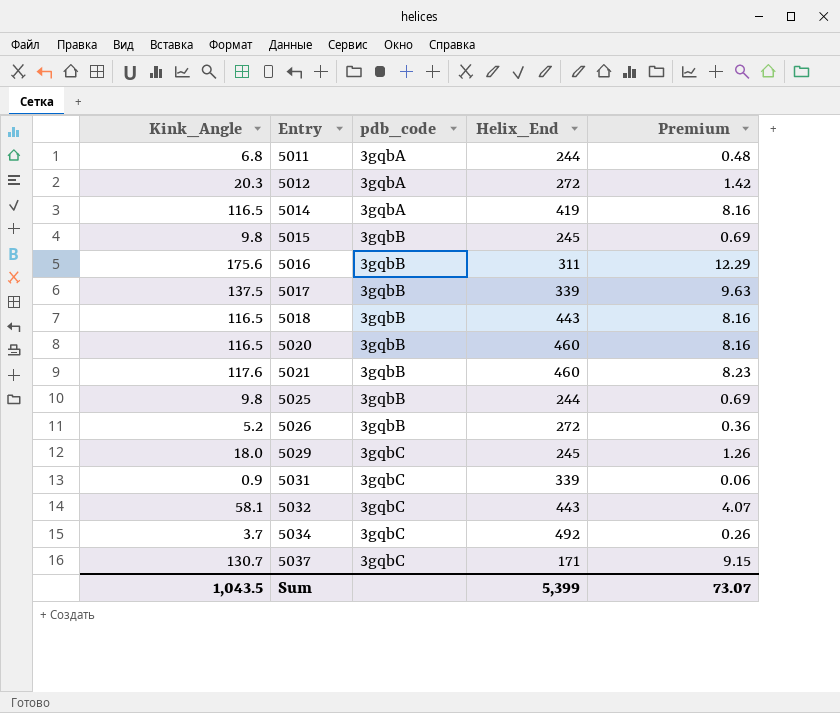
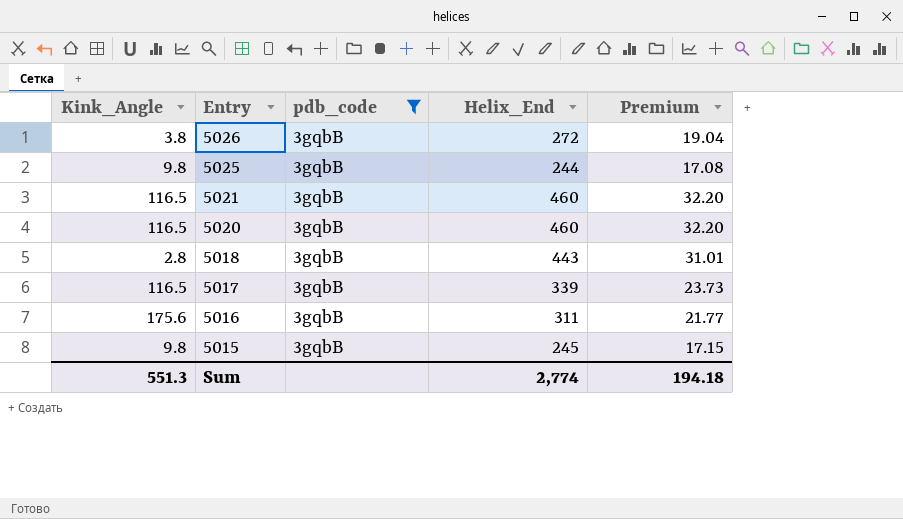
filter: none -> pdb_code = 3gqbB
row order: Entry ascending -> Entry descending
column Premium | formula: [Kink_Angle] * 0.07 -> [Helix_End] * 0.07
5026 | Kink_Angle: 5.2 -> 3.8
5021 | Kink_Angle: 117.6 -> 116.5
5018 | Kink_Angle: 116.5 -> 2.8
5017 | Kink_Angle: 137.5 -> 116.5
Sum | Kink_Angle: 1,043.5 -> 551.3
Sum | Helix_End: 5,399 -> 2,774
Sum | Premium: 73.07 -> 194.18

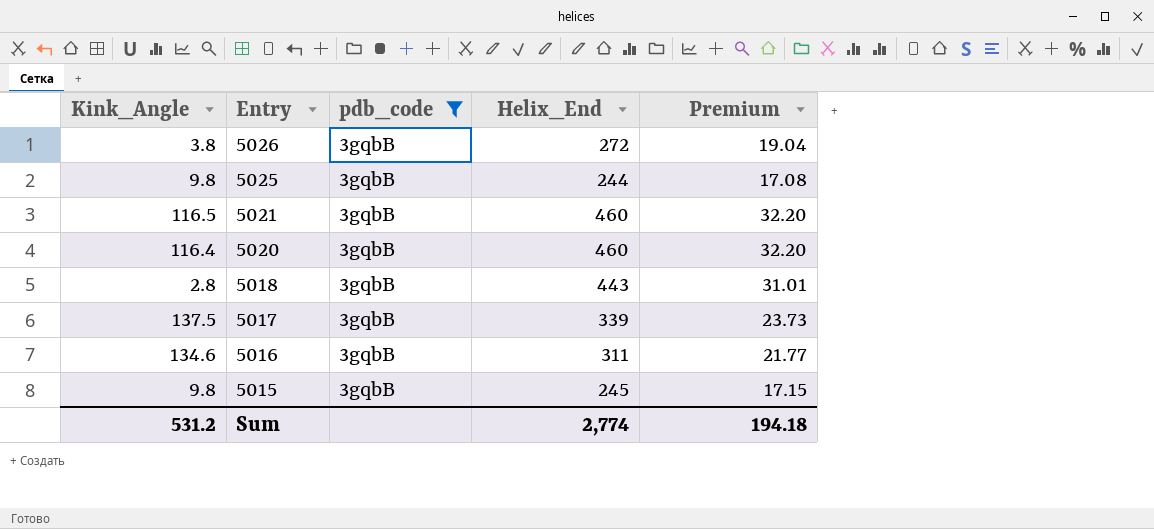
5020 | Kink_Angle: 116.5 -> 116.4
5017 | Kink_Angle: 116.5 -> 137.5
5016 | Kink_Angle: 175.6 -> 134.6
Sum | Kink_Angle: 551.3 -> 531.2

